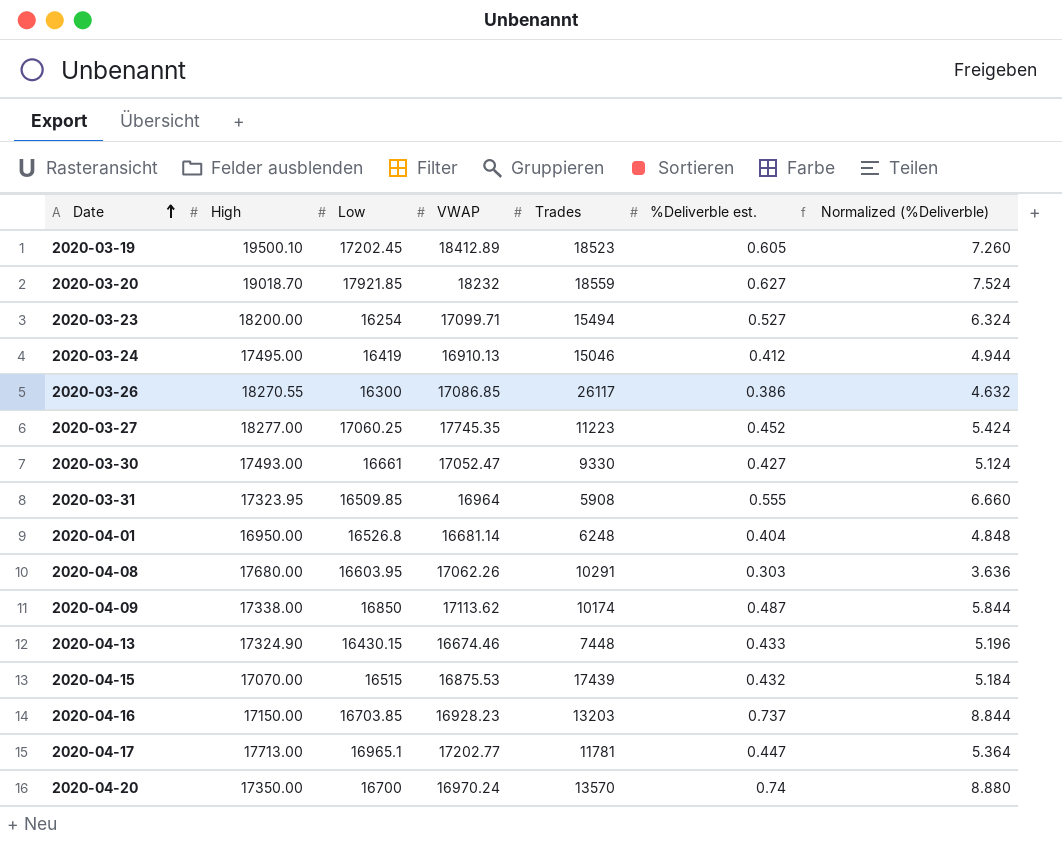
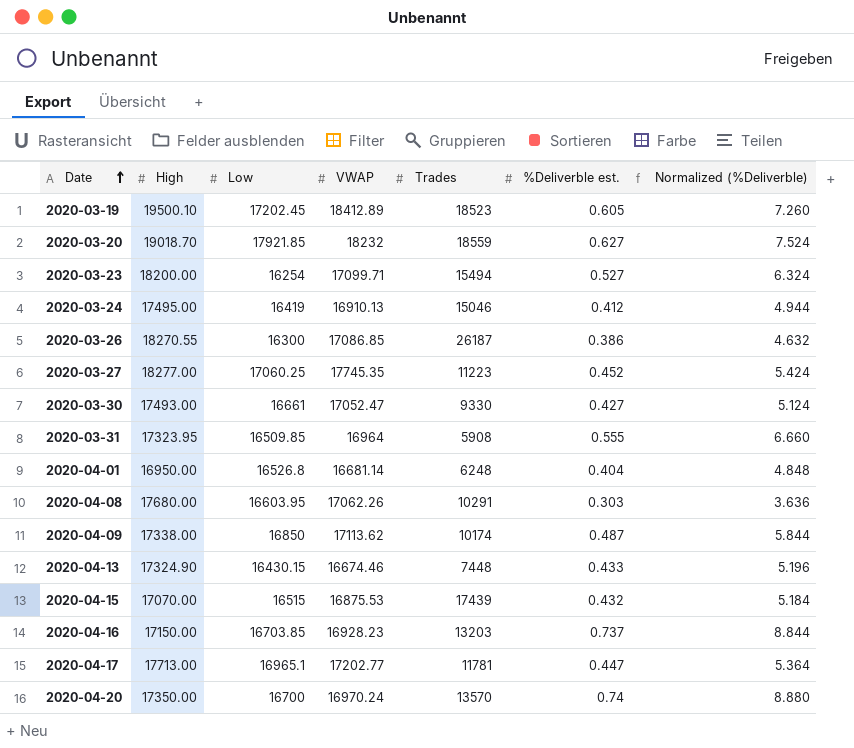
2020-03-26 | Trades: 26117 -> 26187

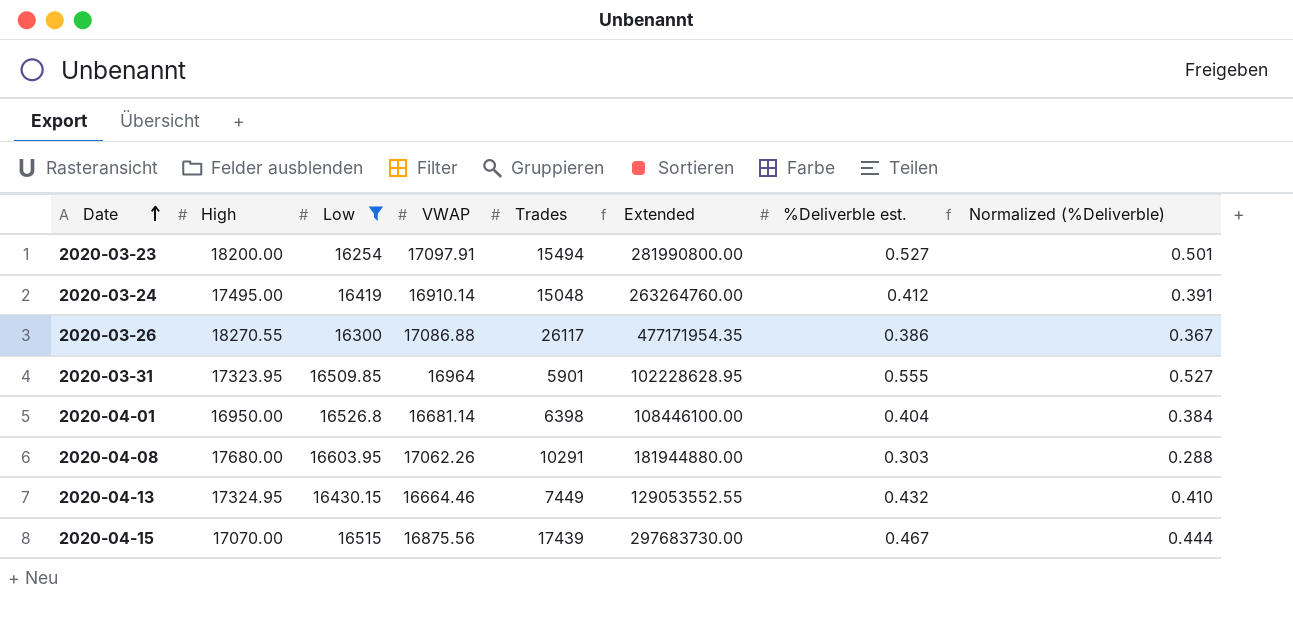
filter: none -> Low <= 16603.95
column Extended | formula: none -> [High] * [Trades]
column Normalized (%Deliverble) | formula: [%Deliverble est.] * 12 -> [%Deliverble est.] * 0.95
2020-03-23 | VWAP: 17099.71 -> 17097.91
2020-03-24 | VWAP: 16910.13 -> 16910.14
2020-03-24 | Trades: 15046 -> 15048
2020-03-26 | VWAP: 17086.85 -> 17086.88
2020-03-26 | Trades: 26187 -> 26117
2020-03-31 | Trades: 5908 -> 5901
2020-04-01 | Trades: 6248 -> 6398
2020-04-13 | High: 17324.90 -> 17324.95
2020-04-13 | VWAP: 16674.46 -> 16664.46
2020-04-13 | Trades: 7448 -> 7449
2020-04-13 | %Deliverble est.: 0.433 -> 0.432
2020-04-15 | VWAP: 16875.53 -> 16875.56
2020-04-15 | %Deliverble est.: 0.432 -> 0.467

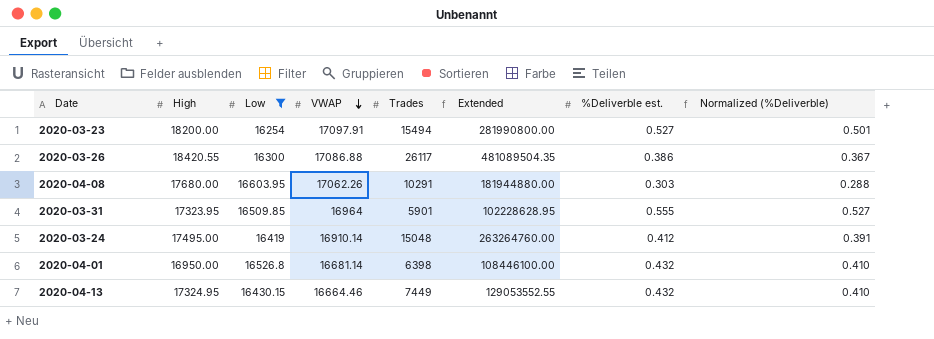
row order: Date ascending -> VWAP descending
row 2020-04-15: 17070.00 | 16515 | 16875.56 | 17439 | 297683730.00 | 0.467 | 0.444 -> none
2020-03-26 | High: 18270.55 -> 18420.55
2020-03-26 | Extended: 477171954.35 -> 481089504.35
2020-04-01 | %Deliverble est.: 0.404 -> 0.432
2020-04-01 | Normalized (%Deliverble): 0.384 -> 0.410

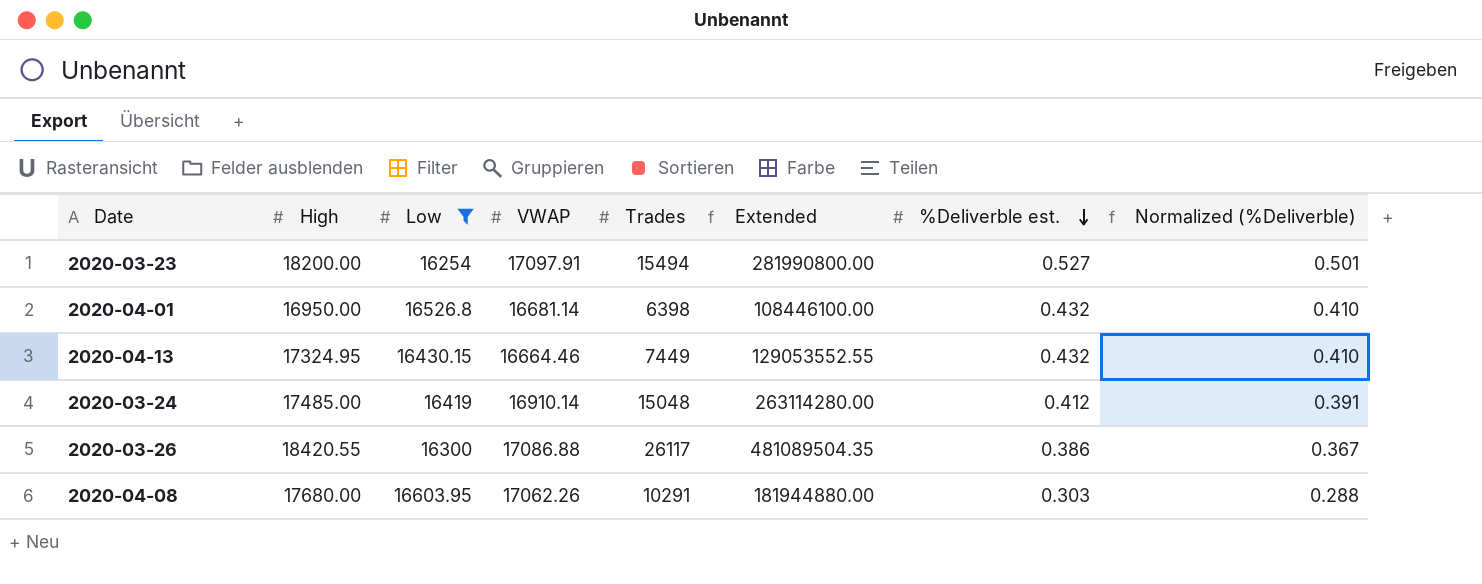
row order: VWAP descending -> %Deliverble est. descending
row 2020-03-31: 17323.95 | 16509.85 | 16964 | 5901 | 102228628.95 | 0.555 | 0.527 -> none
2020-03-24 | High: 17495.00 -> 17485.00
2020-03-24 | Extended: 263264760.00 -> 263114280.00

